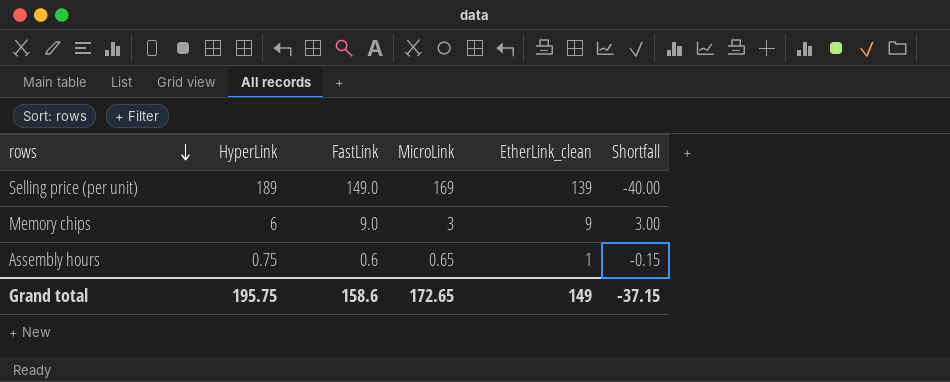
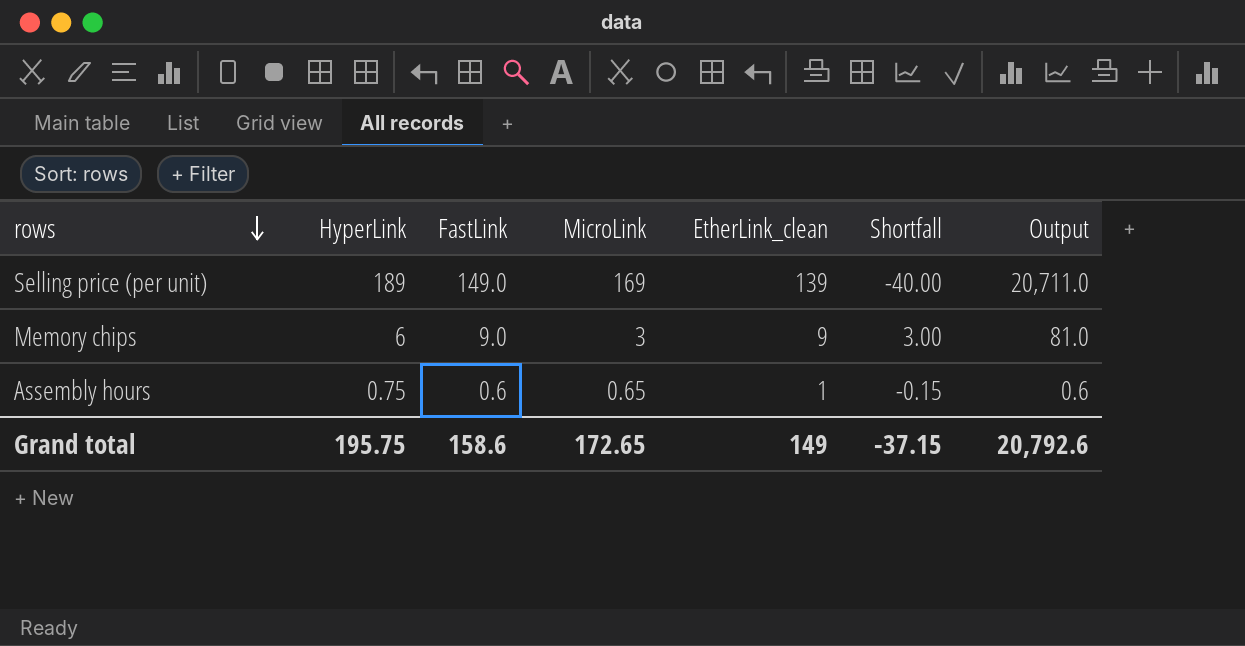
column Output | formula: none -> [FastLink] * [EtherLink_clean]

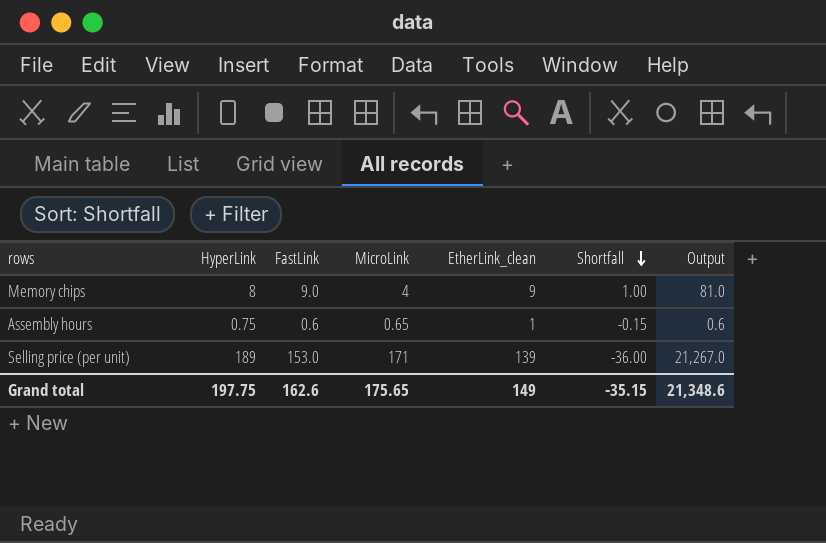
row order: rows descending -> Shortfall descending
Memory chips | HyperLink: 6 -> 8
Memory chips | MicroLink: 3 -> 4
Memory chips | Shortfall: 3.00 -> 1.00
Selling price (per unit) | FastLink: 149.0 -> 153.0
Selling price (per unit) | MicroLink: 169 -> 171
Selling price (per unit) | Shortfall: -40.00 -> -36.00
Selling price (per unit) | Output: 20,711.0 -> 21,267.0
Grand total | HyperLink: 195.75 -> 197.75
Grand total | FastLink: 158.6 -> 162.6
Grand total | MicroLink: 172.65 -> 175.65
Grand total | Shortfall: -37.15 -> -35.15
Grand total | Output: 20,792.6 -> 21,348.6

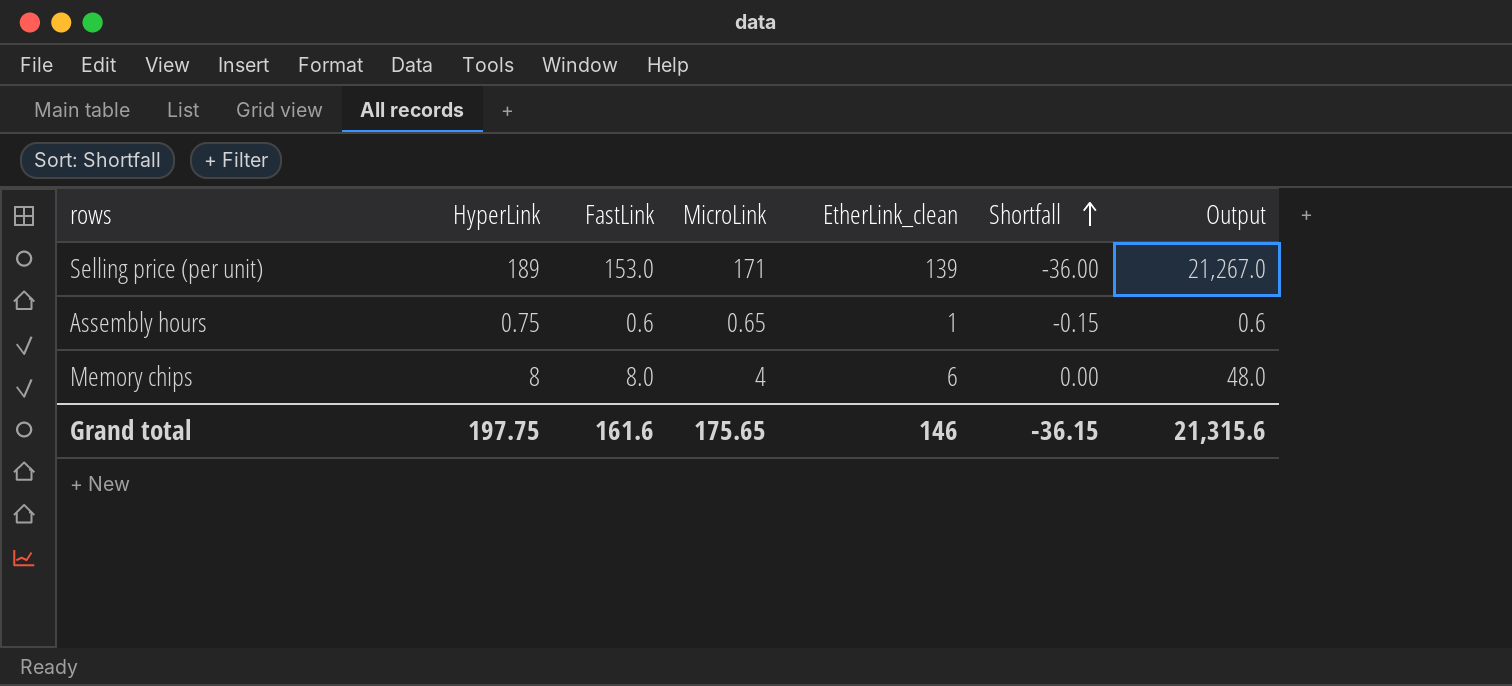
row order: Shortfall descending -> Shortfall ascending
Memory chips | FastLink: 9.0 -> 8.0
Memory chips | EtherLink_clean: 9 -> 6
Memory chips | Shortfall: 1.00 -> 0.00
Memory chips | Output: 81.0 -> 48.0
Grand total | FastLink: 162.6 -> 161.6
Grand total | EtherLink_clean: 149 -> 146
Grand total | Shortfall: -35.15 -> -36.15
Grand total | Output: 21,348.6 -> 21,315.6

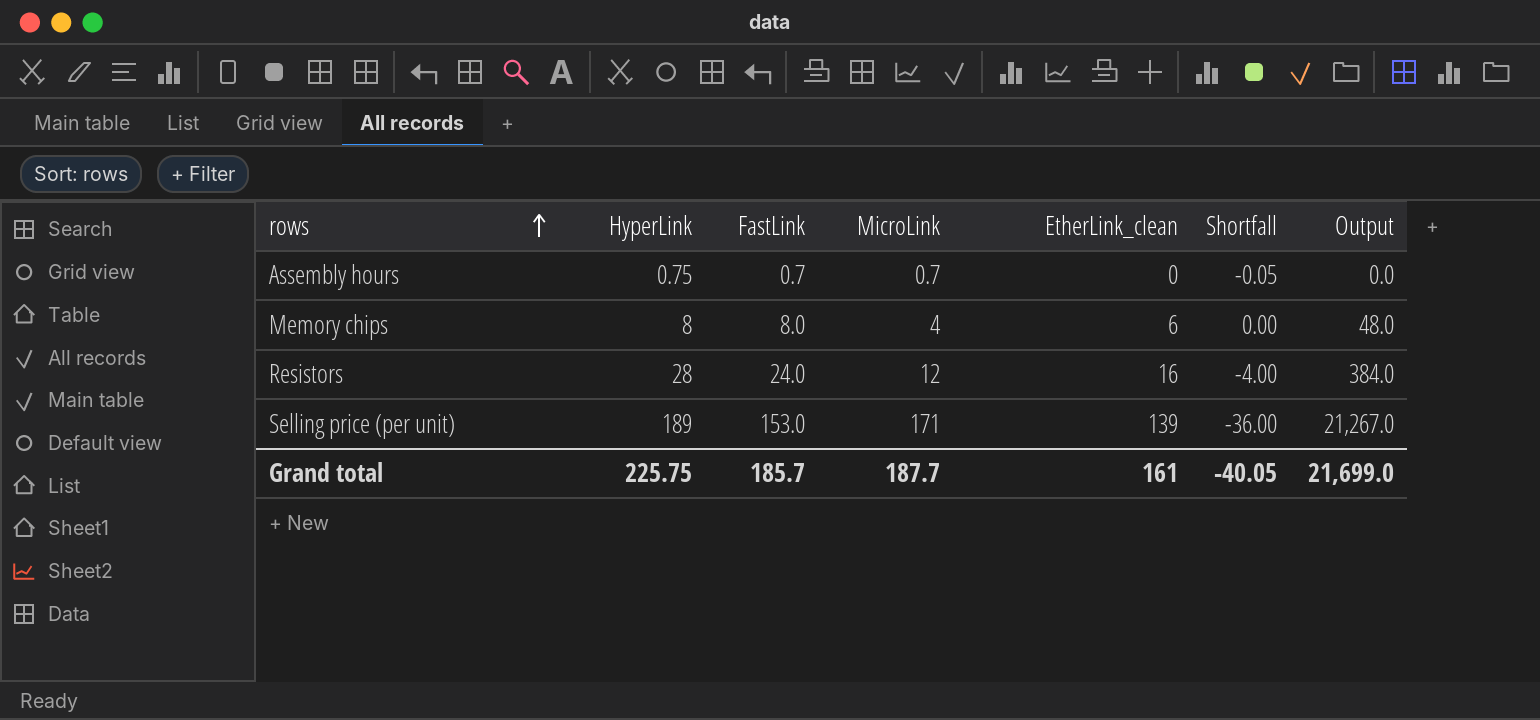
row order: Shortfall ascending -> rows ascending
Assembly hours | FastLink: 0.6 -> 0.7
Assembly hours | MicroLink: 0.65 -> 0.7
Assembly hours | EtherLink_clean: 1 -> 0
Assembly hours | Shortfall: -0.15 -> -0.05
Assembly hours | Output: 0.6 -> 0.0
row Resistors: none -> 28 | 24.0 | 12 | 16 | -4.00 | 384.0
Grand total | HyperLink: 197.75 -> 225.75
Grand total | FastLink: 161.6 -> 185.7
Grand total | MicroLink: 175.65 -> 187.7
Grand total | EtherLink_clean: 146 -> 161
Grand total | Shortfall: -36.15 -> -40.05
Grand total | Output: 21,315.6 -> 21,699.0

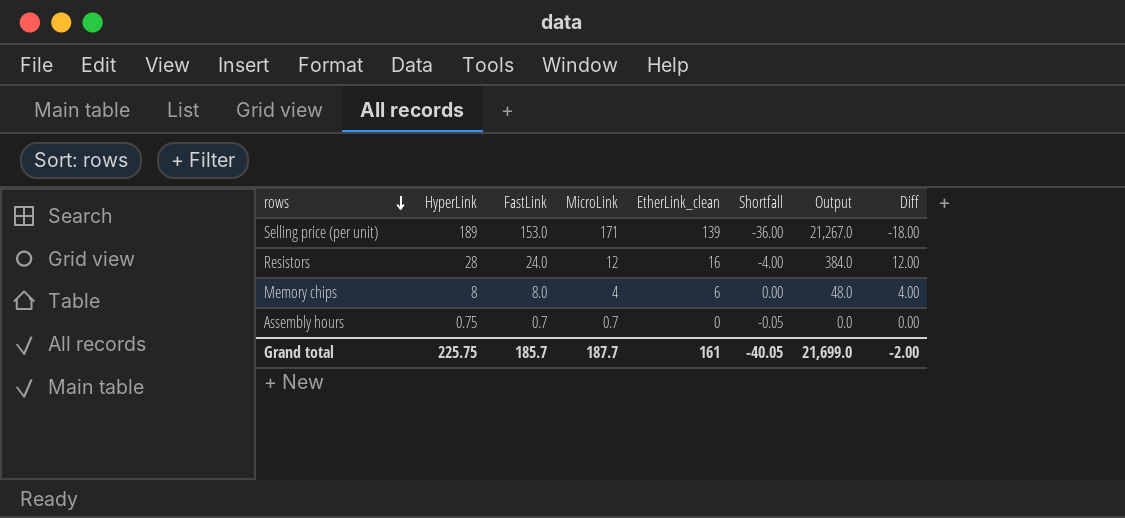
row order: rows ascending -> rows descending
column Diff | formula: none -> [FastLink] - [MicroLink]

